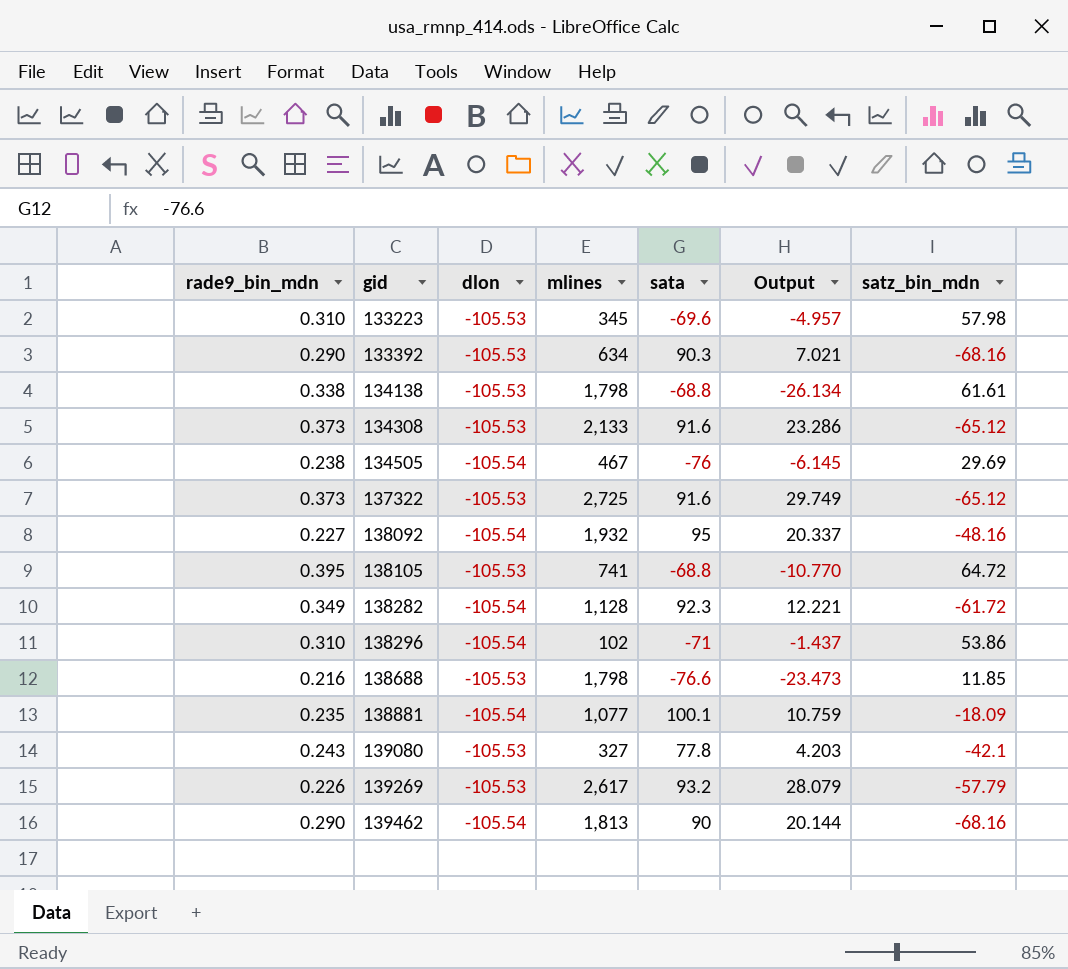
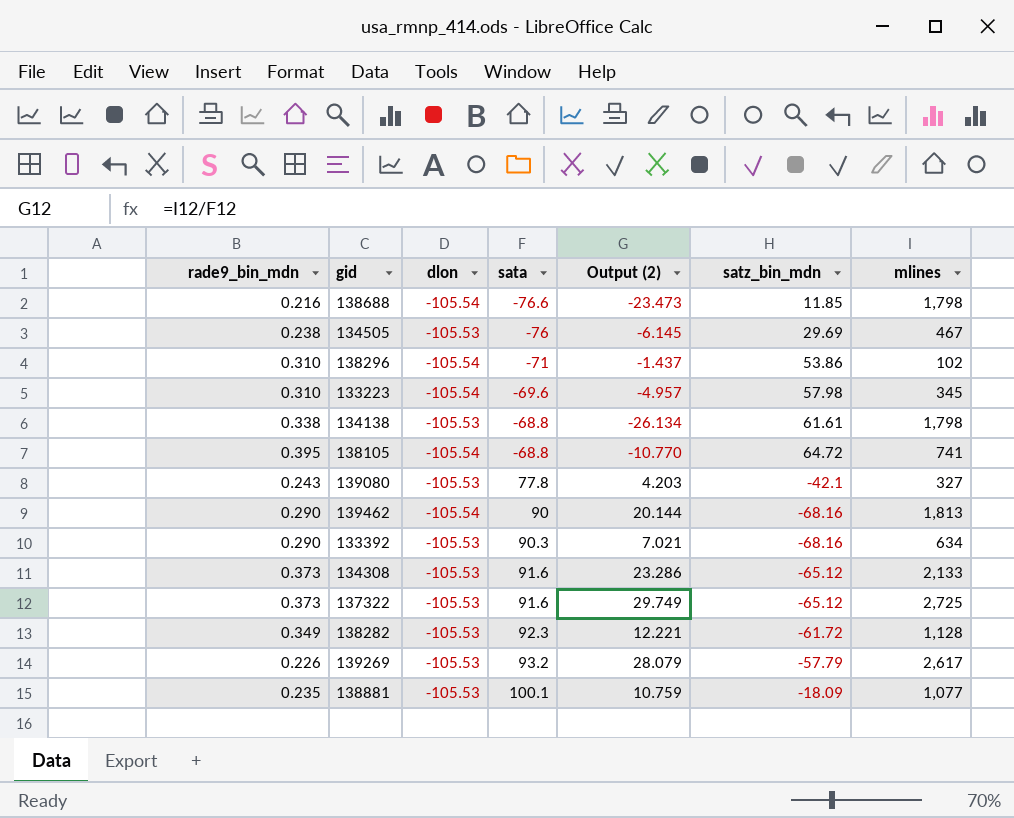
row order: gid ascending -> sata ascending
column name: Output -> Output (2)
column mlines | position: 4 -> 7
row 138092: 0.227 | -105.54 | 1,932 | 95 | 20.337 | -48.16 -> none
138688 | dlon: -105.53 -> -105.54
134505 | dlon: -105.54 -> -105.53
133223 | dlon: -105.53 -> -105.54
138105 | dlon: -105.53 -> -105.54
138282 | dlon: -105.54 -> -105.53
138881 | dlon: -105.54 -> -105.53

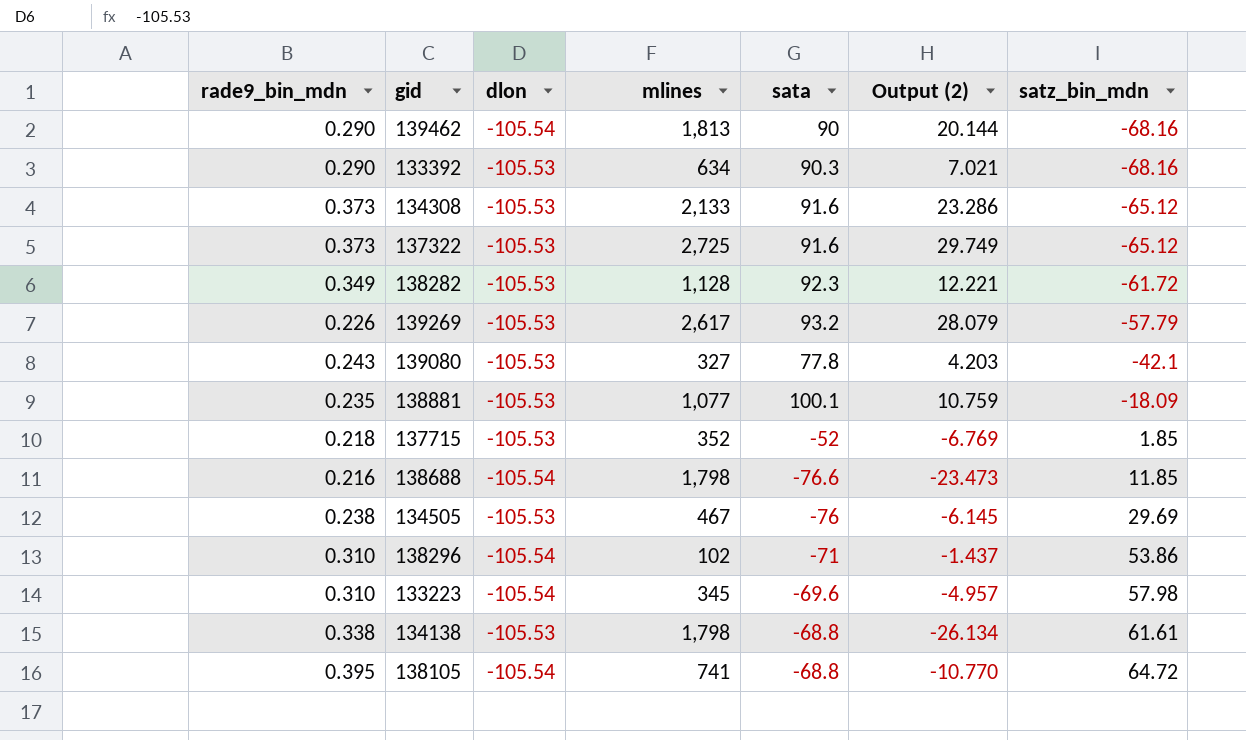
row order: sata ascending -> satz_bin_mdn ascending
column mlines | position: 7 -> 4
row 137715: none -> 0.218 | -105.53 | 352 | -52 | -6.769 | 1.85

